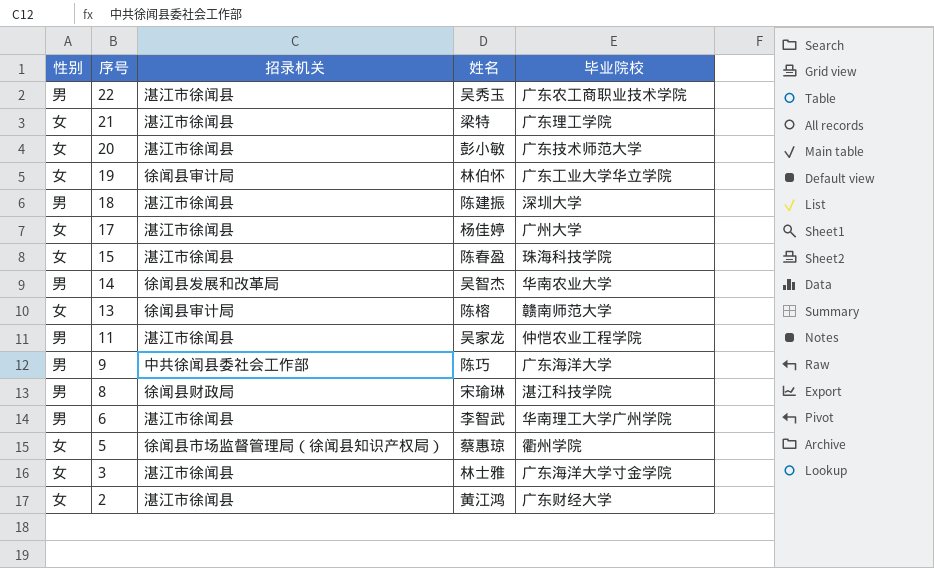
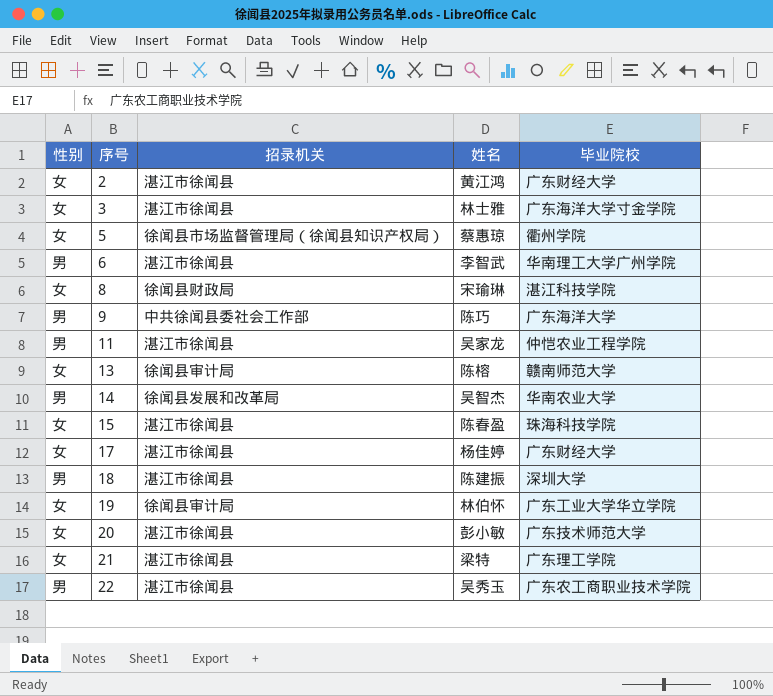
row order: 序号 descending -> 序号 ascending
8 | 性别: 男 -> 女
17 | 毕业院校: 广州大学 -> 广东财经大学

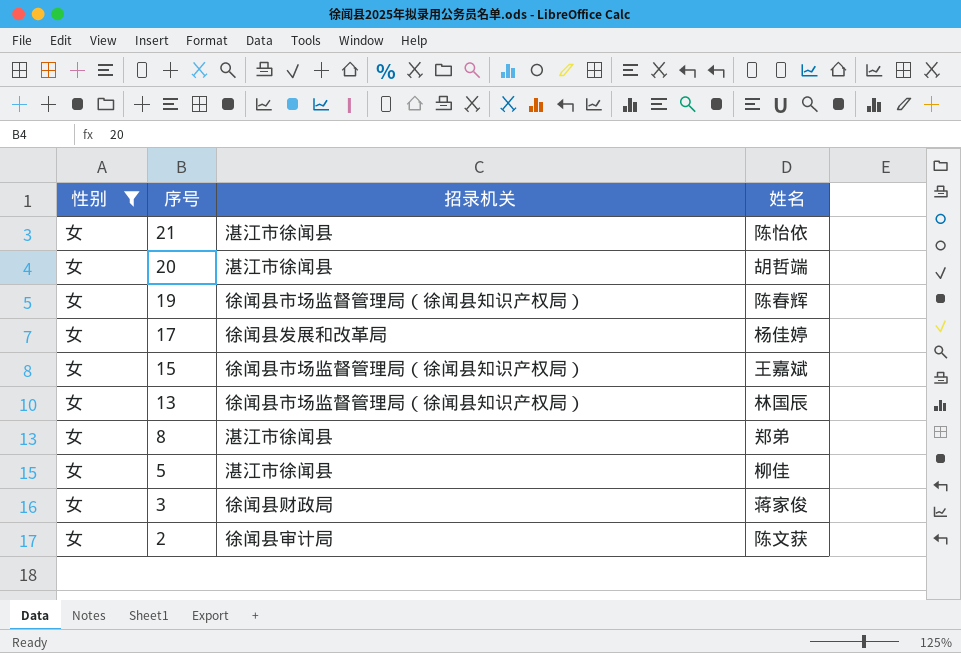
filter: none -> 性别 = 女
row order: 序号 ascending -> 序号 descending
column 毕业院校 | position: 5 -> none
21 | 姓名: 梁特 -> 陈怡依
20 | 姓名: 彭小敏 -> 胡哲端
19 | 招录机关: 徐闻县审计局 -> 徐闻县市场监督管理局（徐闻县知识产权局）
19 | 姓名: 林伯怀 -> 陈春辉
17 | 招录机关: 湛江市徐闻县 -> 徐闻县发展和改革局
15 | 招录机关: 湛江市徐闻县 -> 徐闻县市场监督管理局（徐闻县知识产权局）
15 | 姓名: 陈春盈 -> 王嘉斌
13 | 招录机关: 徐闻县审计局 -> 徐闻县市场监督管理局（徐闻县知识产权局）
13 | 姓名: 陈榕 -> 林国辰
8 | 招录机关: 徐闻县财政局 -> 湛江市徐闻县
8 | 姓名: 宋瑜琳 -> 郑弟
5 | 招录机关: 徐闻县市场监督管理局（徐闻县知识产权局） -> 湛江市徐闻县
5 | 姓名: 蔡惠琼 -> 柳佳
3 | 招录机关: 湛江市徐闻县 -> 徐闻县财政局
3 | 姓名: 林士雅 -> 蒋家俊
2 | 招录机关: 湛江市徐闻县 -> 徐闻县审计局
2 | 姓名: 黄江鸿 -> 陈文获

